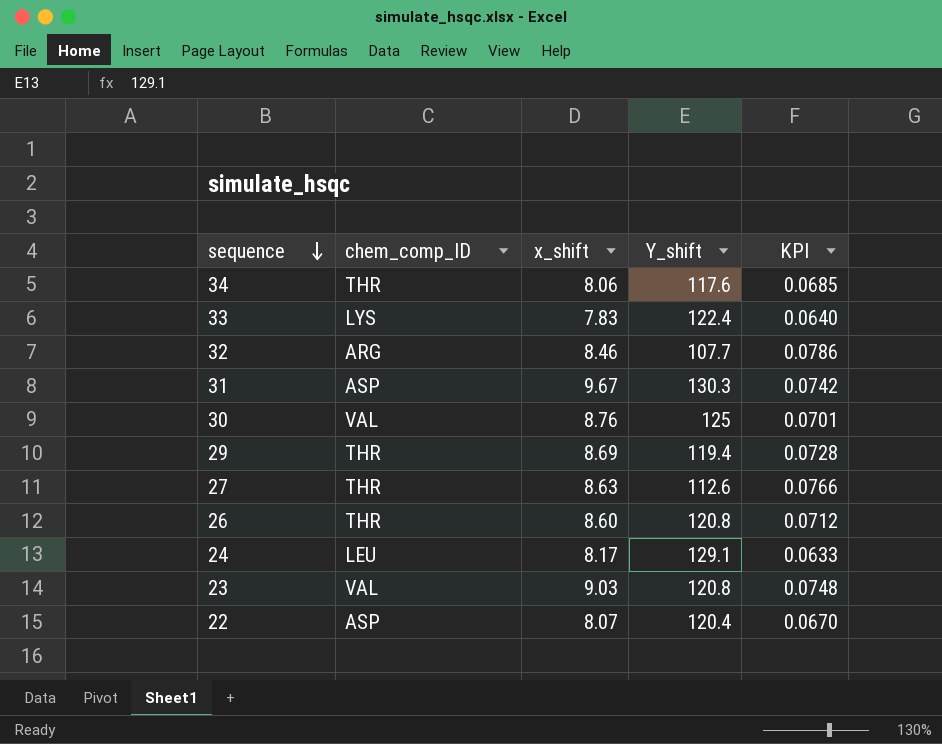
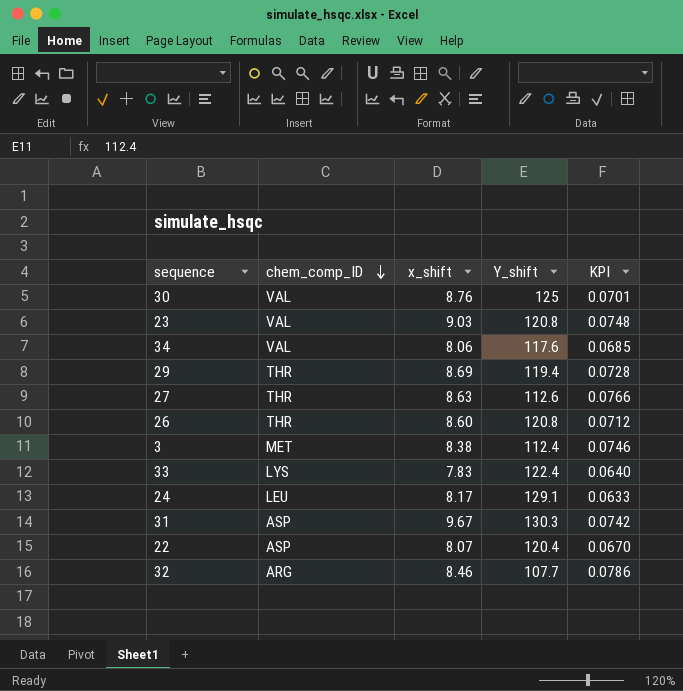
row order: sequence descending -> chem_comp_ID descending
34 | chem_comp_ID: THR -> VAL
row 3: none -> MET | 8.38 | 112.4 | 0.0746

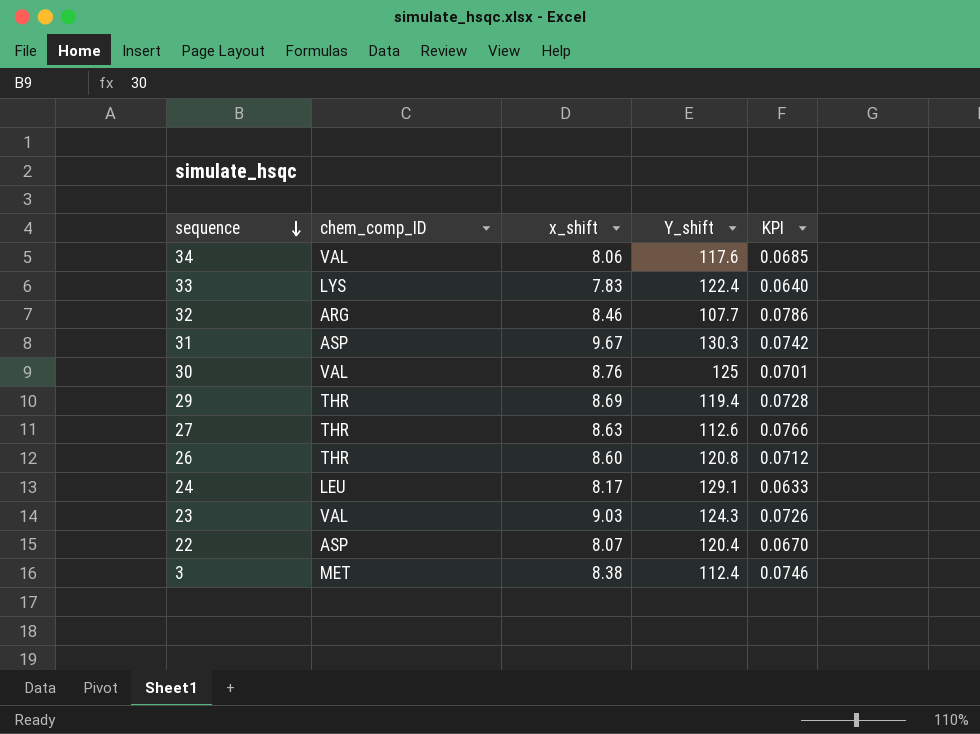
row order: chem_comp_ID descending -> sequence descending
23 | Y_shift: 120.8 -> 124.3
23 | KPI: 0.0748 -> 0.0726

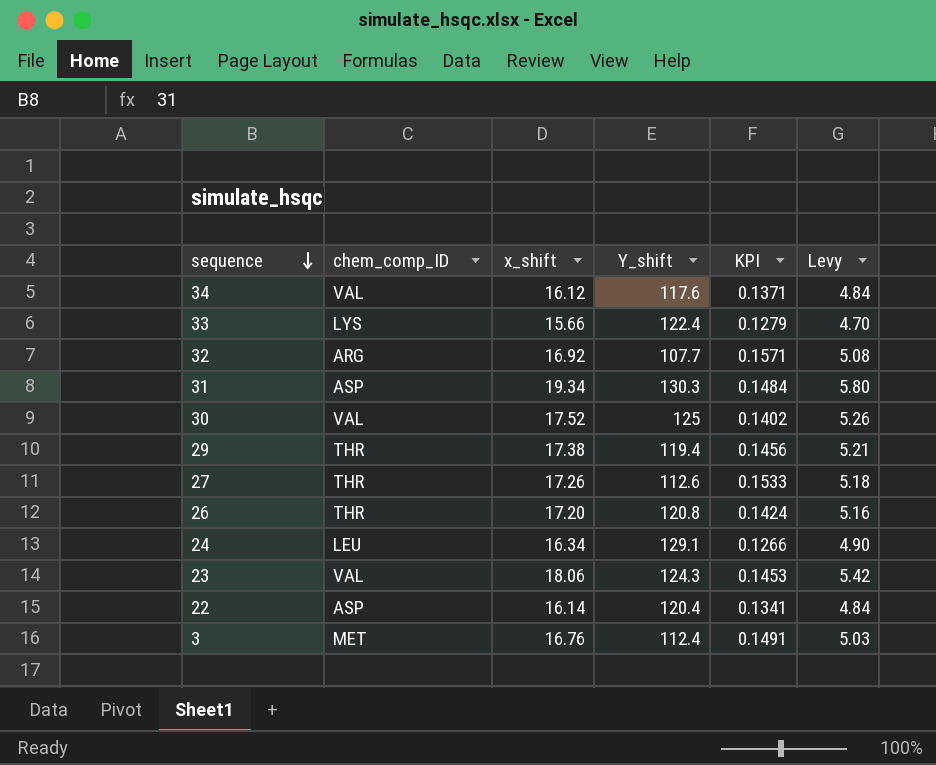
column Levy | formula: none -> [x_shift] * 0.3
34 | x_shift: 8.06 -> 16.12
34 | KPI: 0.0685 -> 0.1371
33 | x_shift: 7.83 -> 15.66
33 | KPI: 0.0640 -> 0.1279
32 | x_shift: 8.46 -> 16.92
32 | KPI: 0.0786 -> 0.1571
31 | x_shift: 9.67 -> 19.34
31 | KPI: 0.0742 -> 0.1484
30 | x_shift: 8.76 -> 17.52
30 | KPI: 0.0701 -> 0.1402
29 | x_shift: 8.69 -> 17.38
29 | KPI: 0.0728 -> 0.1456
27 | x_shift: 8.63 -> 17.26
27 | KPI: 0.0766 -> 0.1533
26 | x_shift: 8.60 -> 17.20
26 | KPI: 0.0712 -> 0.1424
24 | x_shift: 8.17 -> 16.34
24 | KPI: 0.0633 -> 0.1266
23 | x_shift: 9.03 -> 18.06
23 | KPI: 0.0726 -> 0.1453
22 | x_shift: 8.07 -> 16.14
22 | KPI: 0.0670 -> 0.1341
3 | x_shift: 8.38 -> 16.76
3 | KPI: 0.0746 -> 0.1491

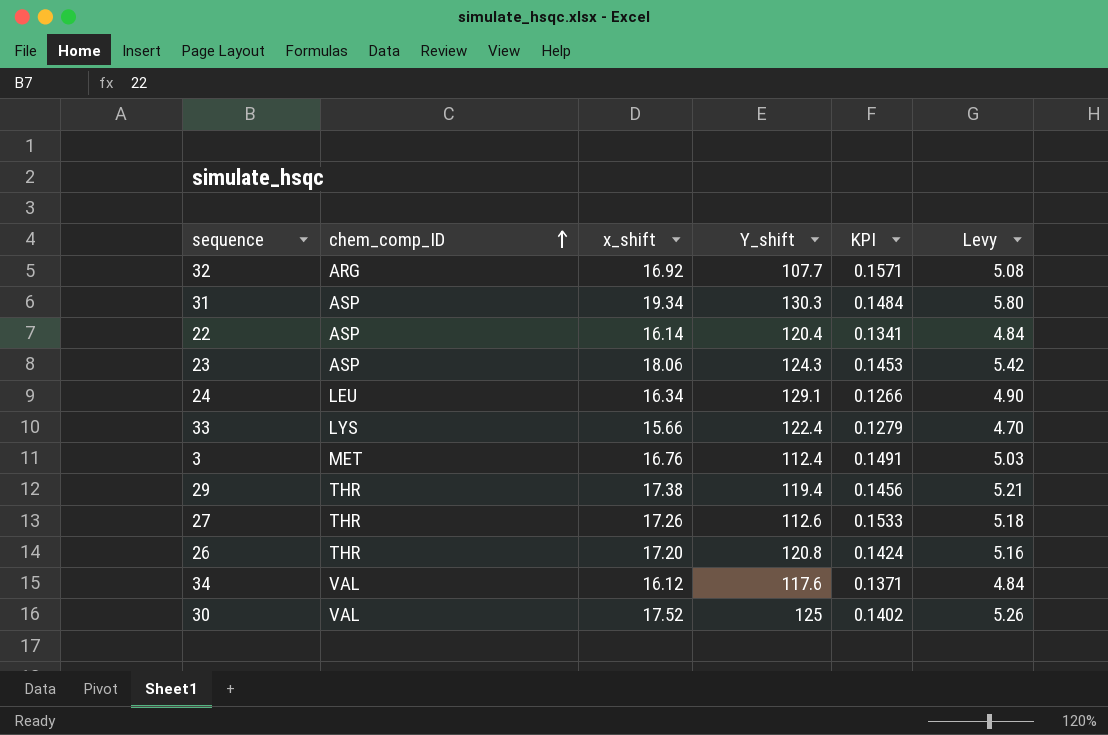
row order: sequence descending -> chem_comp_ID ascending
23 | chem_comp_ID: VAL -> ASP

